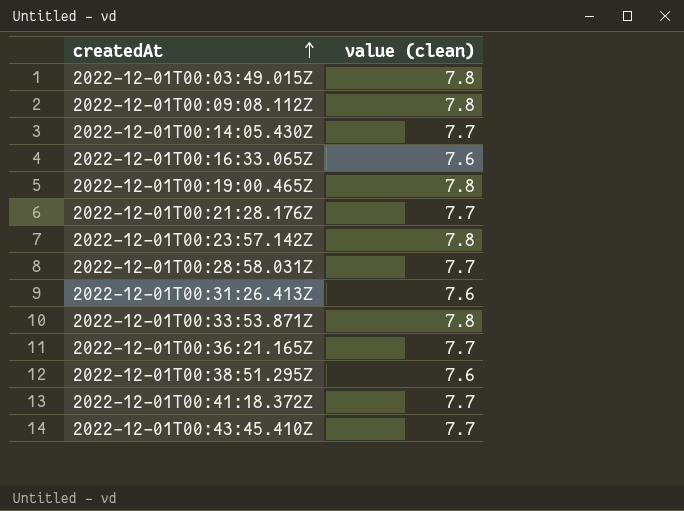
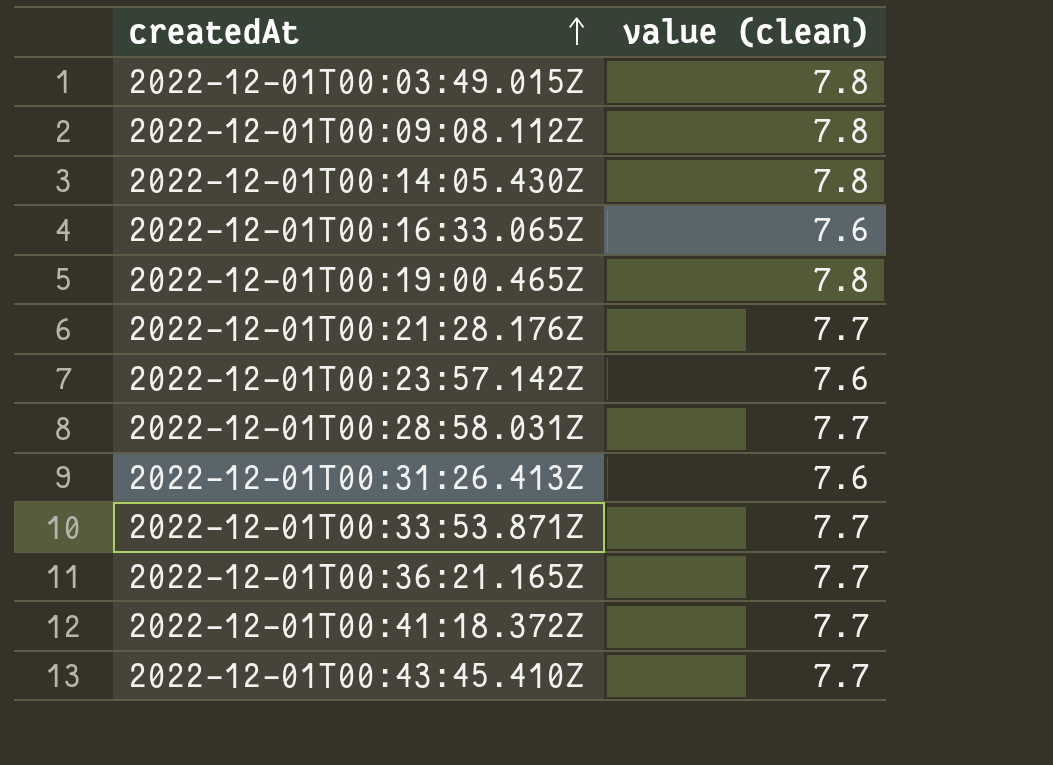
row 2022-12-01T00:38:51.295Z: 7.6 -> none
2022-12-01T00:14:05.430Z | value (clean): 7.7 -> 7.8
2022-12-01T00:23:57.142Z | value (clean): 7.8 -> 7.6
2022-12-01T00:33:53.871Z | value (clean): 7.8 -> 7.7

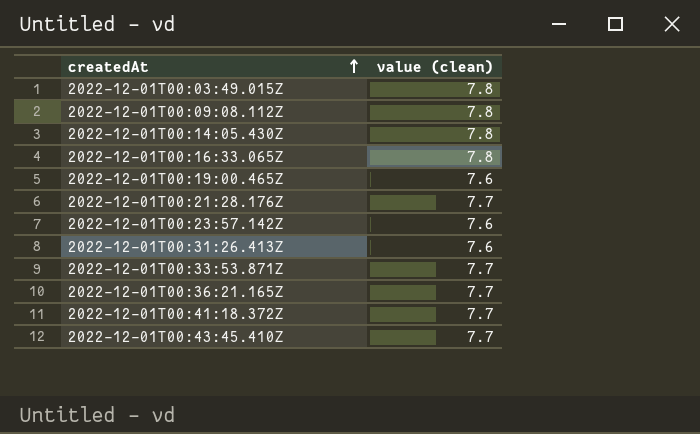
row 2022-12-01T00:28:58.031Z: 7.7 -> none
2022-12-01T00:16:33.065Z | value (clean): 7.6 -> 7.8
2022-12-01T00:19:00.465Z | value (clean): 7.8 -> 7.6

